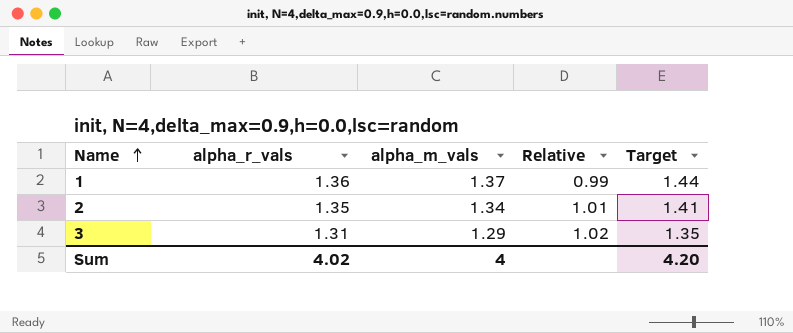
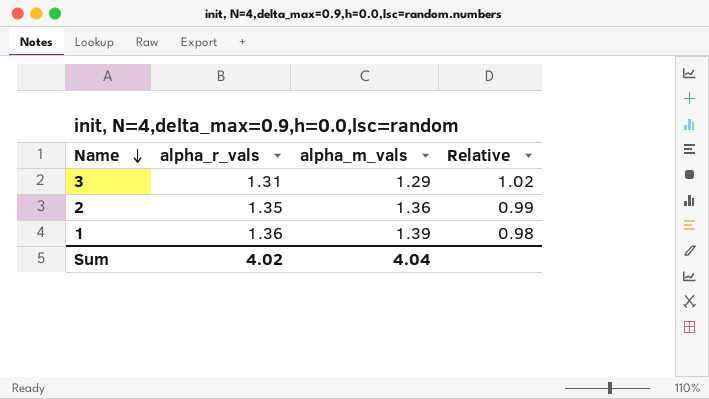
row order: Name ascending -> Name descending
column Target | formula: [alpha_m_vals] * 1.05 -> none
2 | alpha_m_vals: 1.34 -> 1.36
2 | Relative: 1.01 -> 0.99
1 | alpha_m_vals: 1.37 -> 1.39
1 | Relative: 0.99 -> 0.98
Sum | alpha_m_vals: 4 -> 4.04

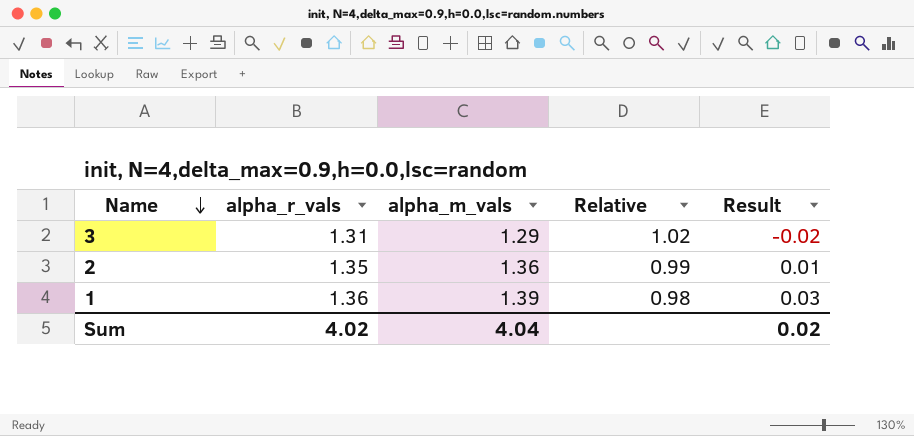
column Result | formula: none -> [alpha_m_vals] - [alpha_r_vals]

